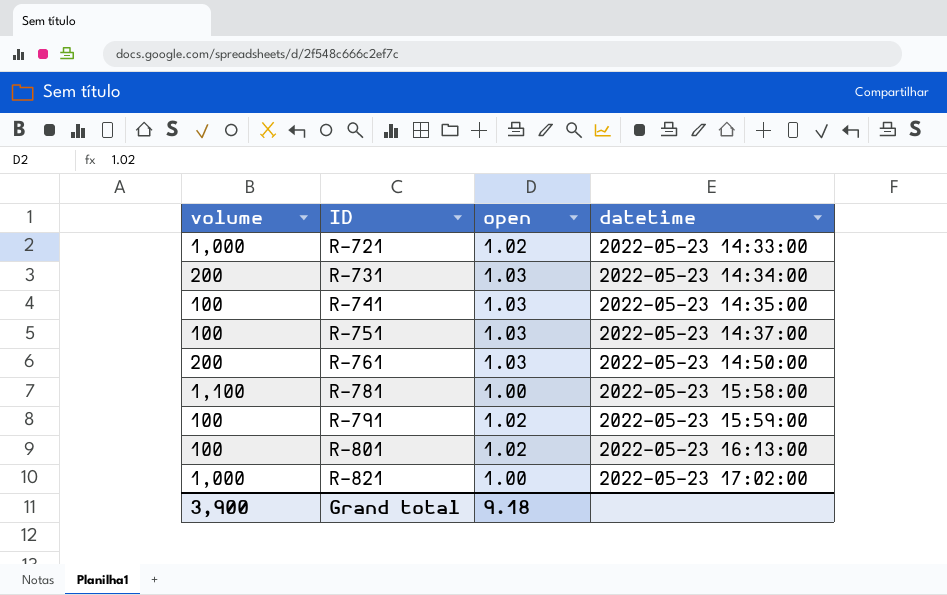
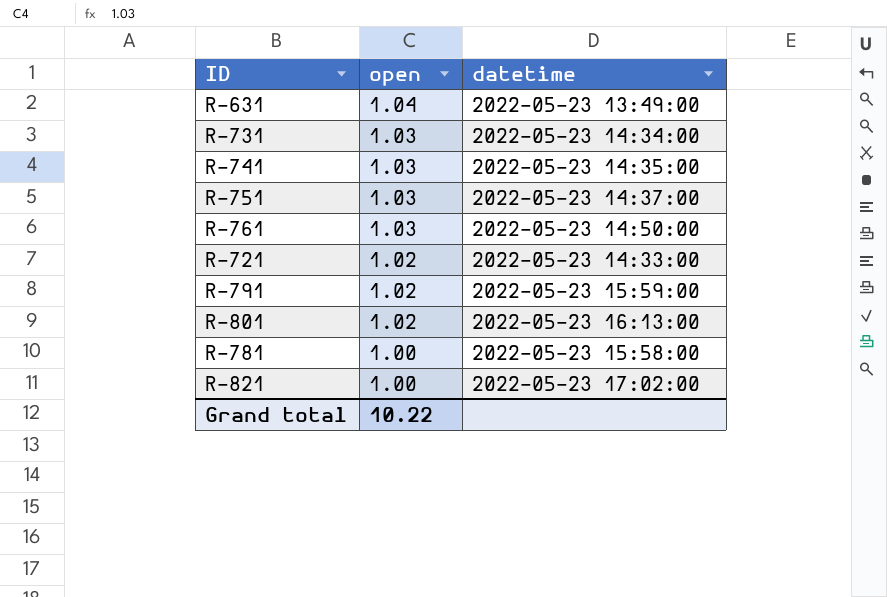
row order: ID ascending -> open descending
column volume | position: 1 -> none
row R-631: none -> 1.04 | 2022-05-23 13:49:00
Grand total | open: 9.18 -> 10.22

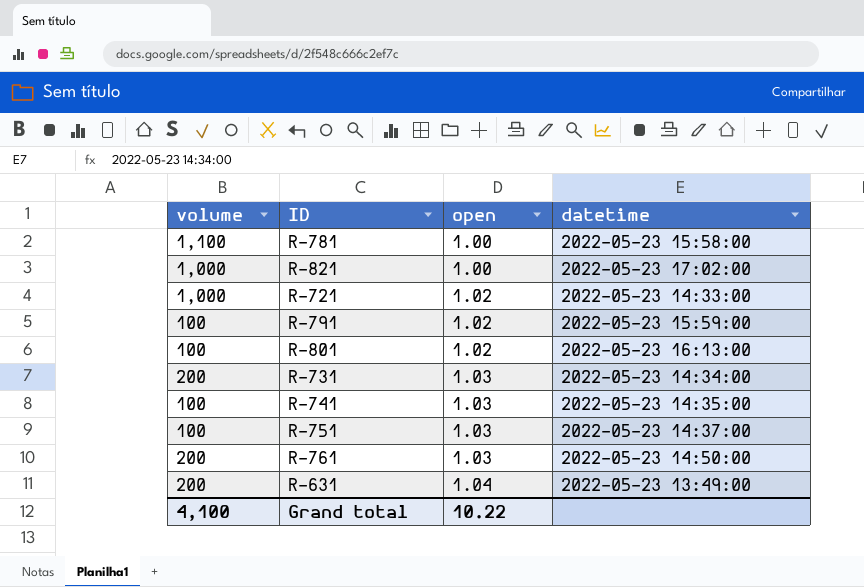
row order: open descending -> open ascending
column volume | position: none -> 1

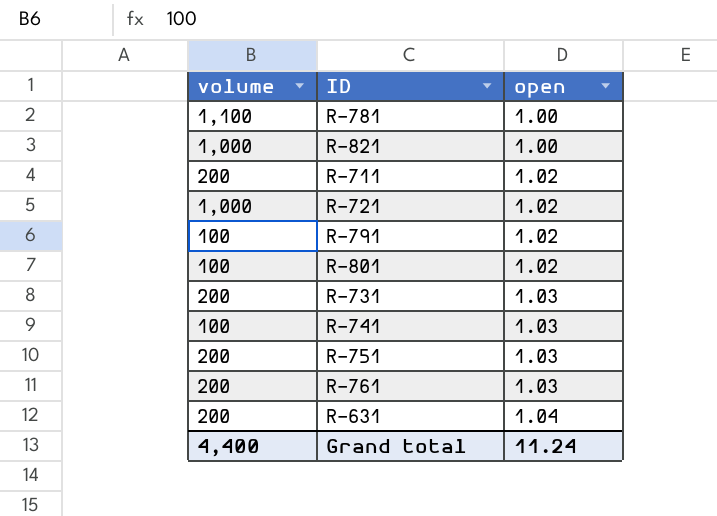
column datetime | position: 4 -> none
row R-711: none -> 200 | 1.02
R-751 | volume: 100 -> 200
Grand total | volume: 4,100 -> 4,400
Grand total | open: 10.22 -> 11.24

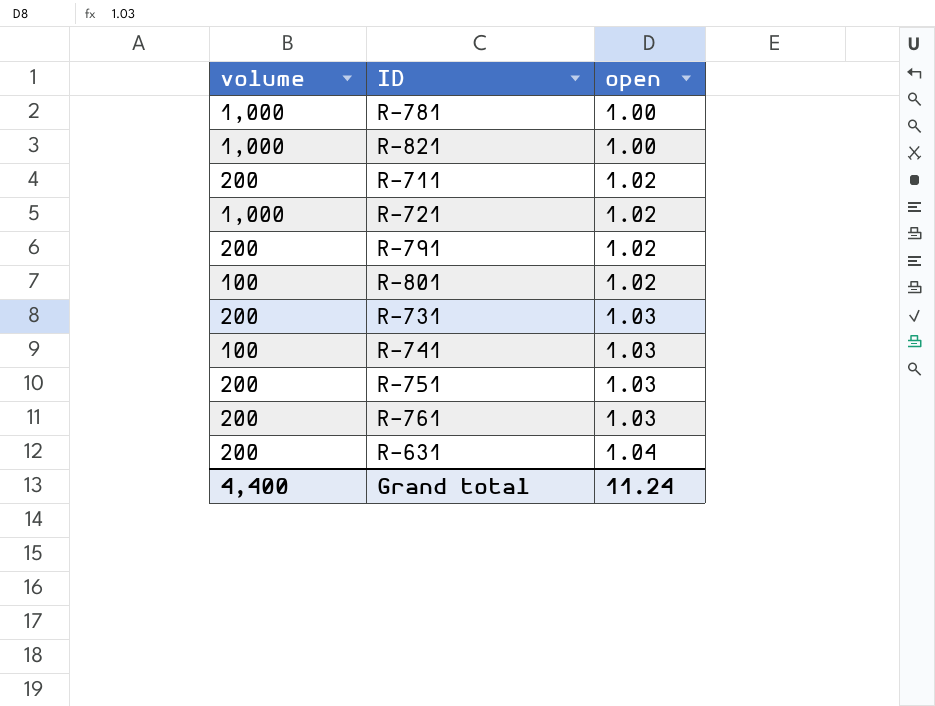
R-781 | volume: 1,100 -> 1,000
R-791 | volume: 100 -> 200

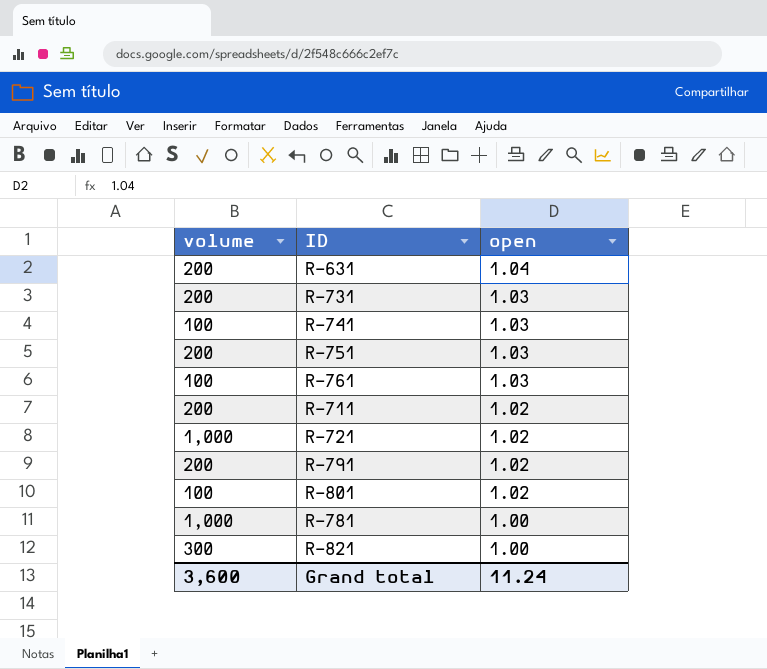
row order: open ascending -> open descending
R-761 | volume: 200 -> 100
R-821 | volume: 1,000 -> 300
Grand total | volume: 4,400 -> 3,600

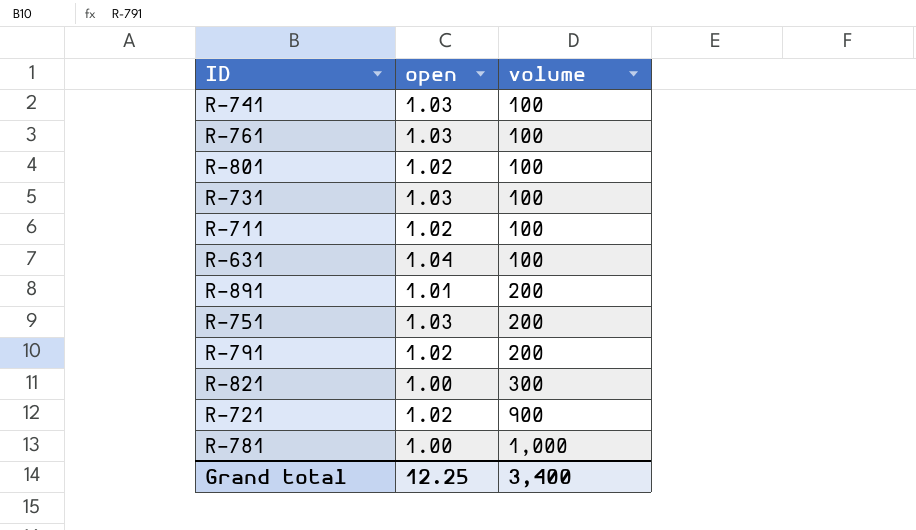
row order: open descending -> volume ascending
column volume | position: 1 -> 3
R-731 | volume: 200 -> 100
R-711 | volume: 200 -> 100
R-631 | volume: 200 -> 100
row R-891: none -> 1.01 | 200
R-721 | volume: 1,000 -> 900
Grand total | open: 11.24 -> 12.25
Grand total | volume: 3,600 -> 3,400

